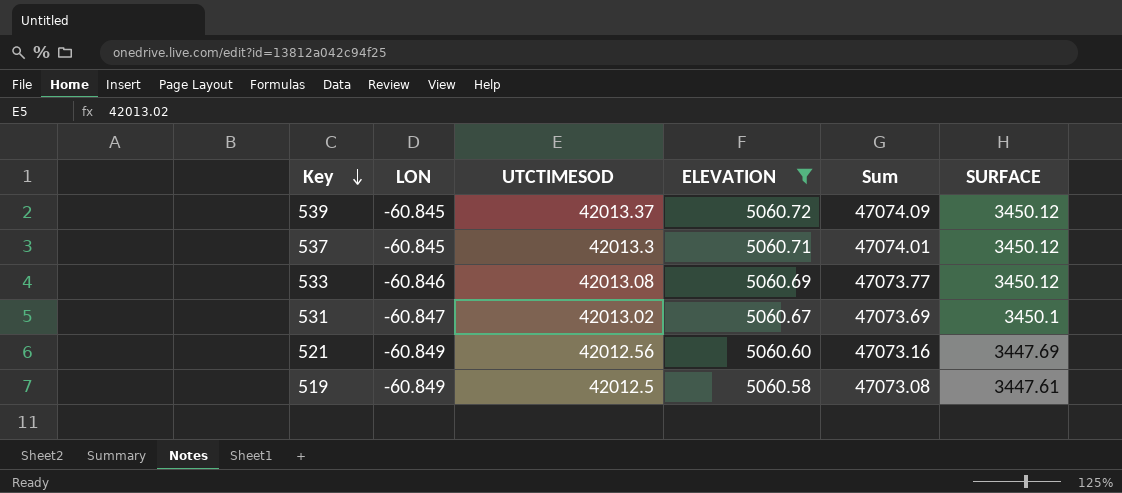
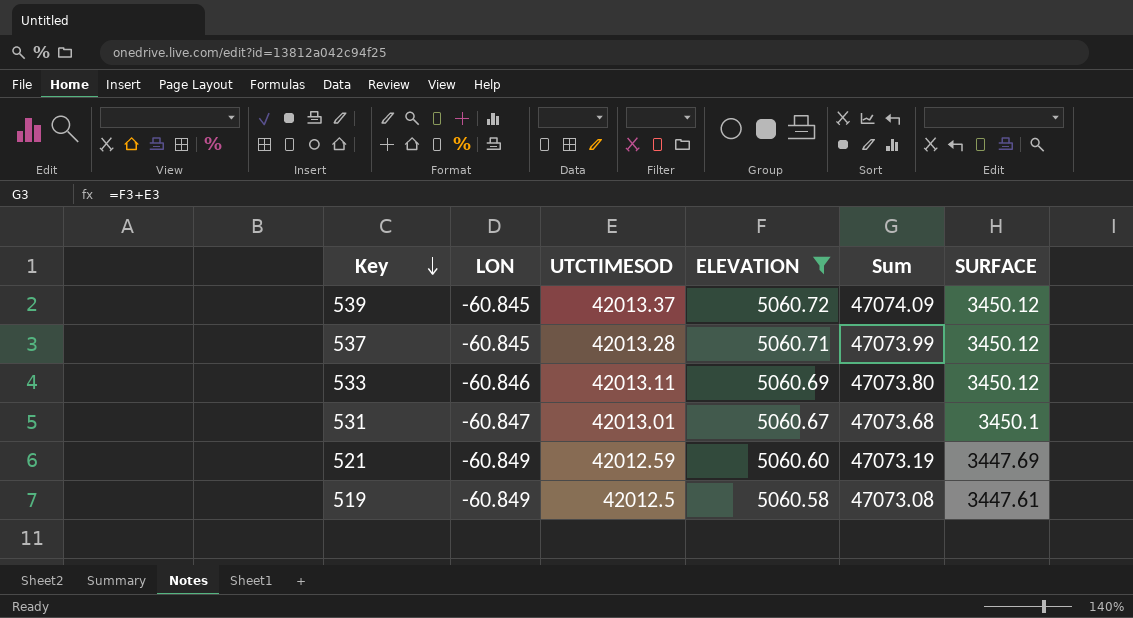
537 | UTCTIMESOD: 42013.3 -> 42013.28
537 | Sum: 47074.01 -> 47073.99
533 | UTCTIMESOD: 42013.08 -> 42013.11
533 | Sum: 47073.77 -> 47073.80
531 | UTCTIMESOD: 42013.02 -> 42013.01
531 | Sum: 47073.69 -> 47073.68
521 | UTCTIMESOD: 42012.56 -> 42012.59
521 | Sum: 47073.16 -> 47073.19

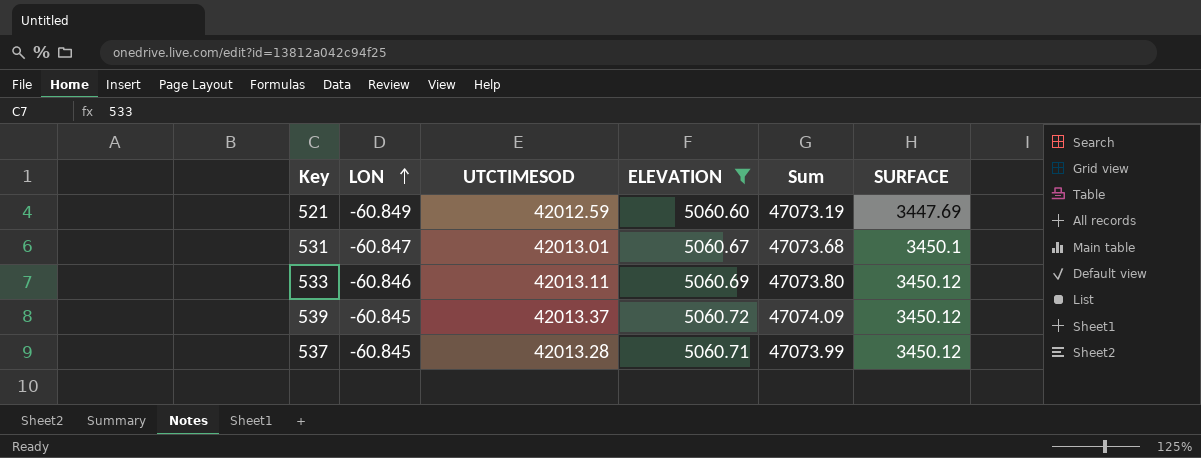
row order: Key descending -> LON ascending
row 519: -60.849 | 42012.5 | 5060.58 | 47073.08 | 3447.61 -> none

